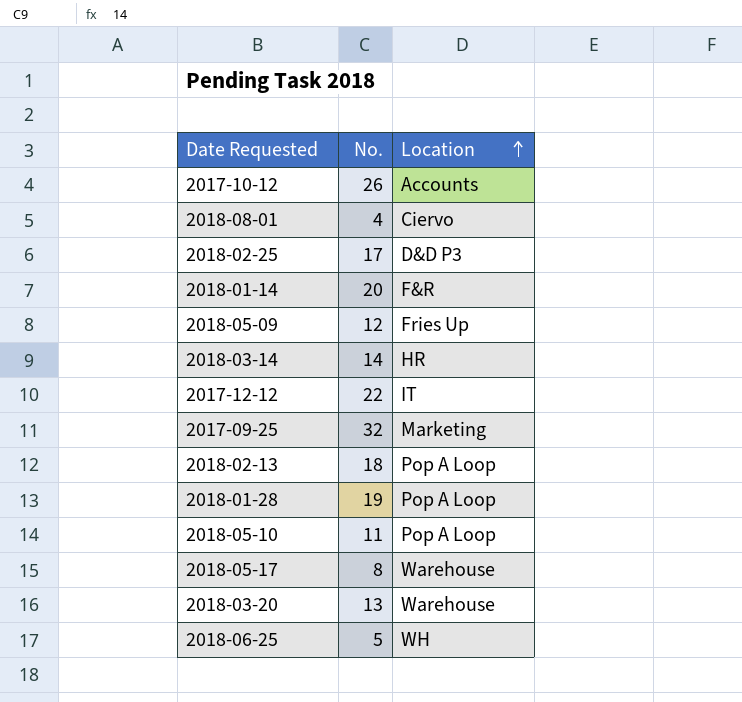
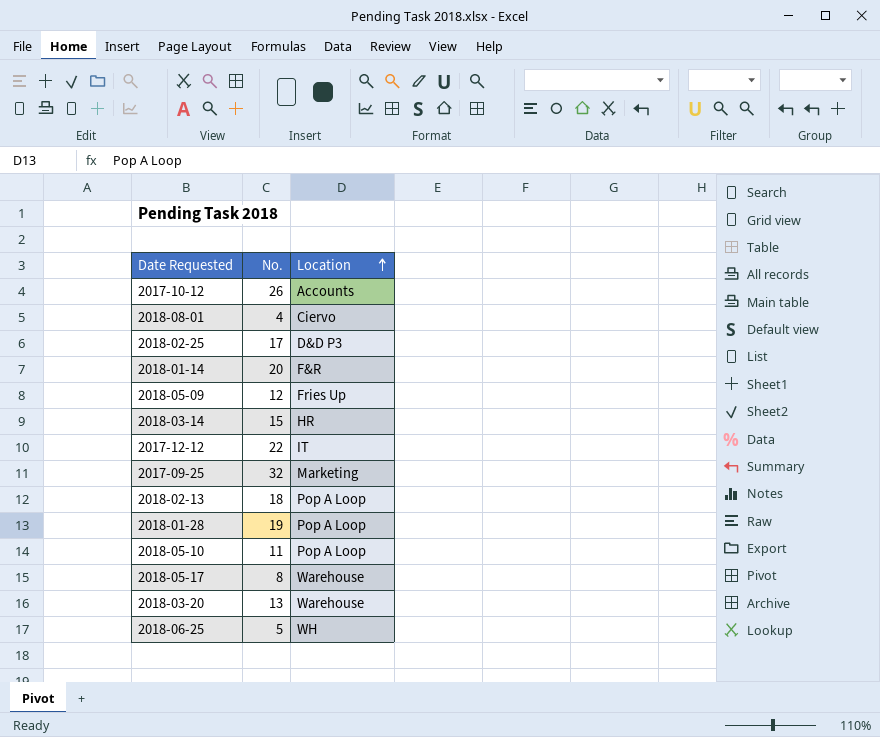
2018-03-14 | No.: 14 -> 15

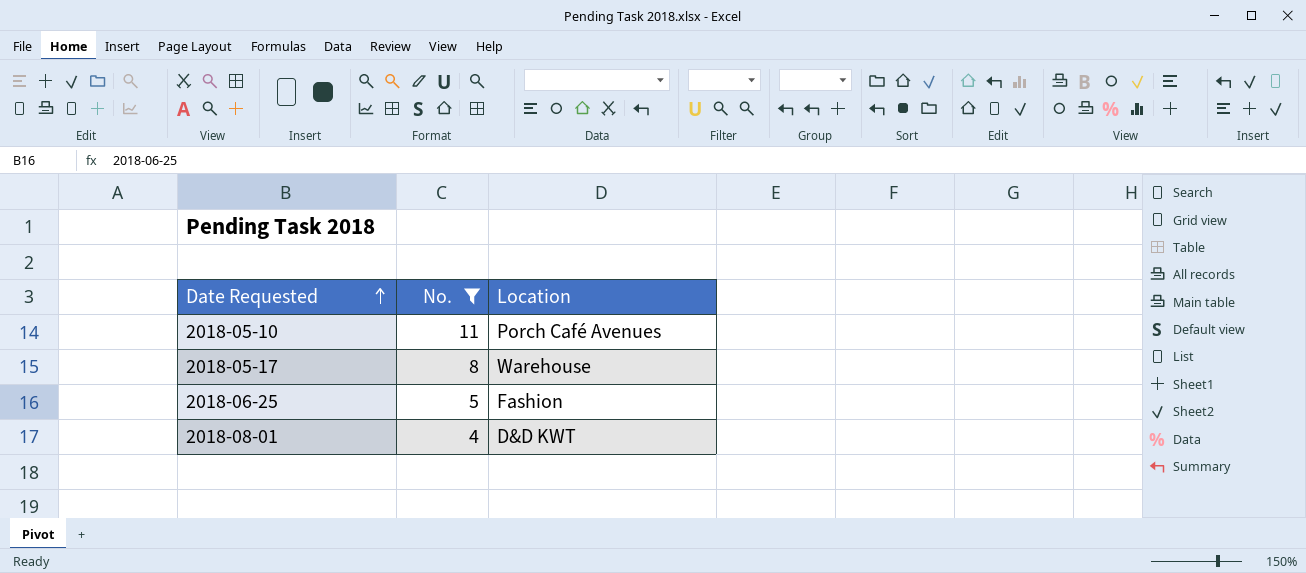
filter: none -> No. <= 11
row order: Location ascending -> Date Requested ascending
2018-05-10 | Location: Pop A Loop -> Porch Café Avenues
2018-06-25 | Location: WH -> Fashion
2018-08-01 | Location: Ciervo -> D&D KWT

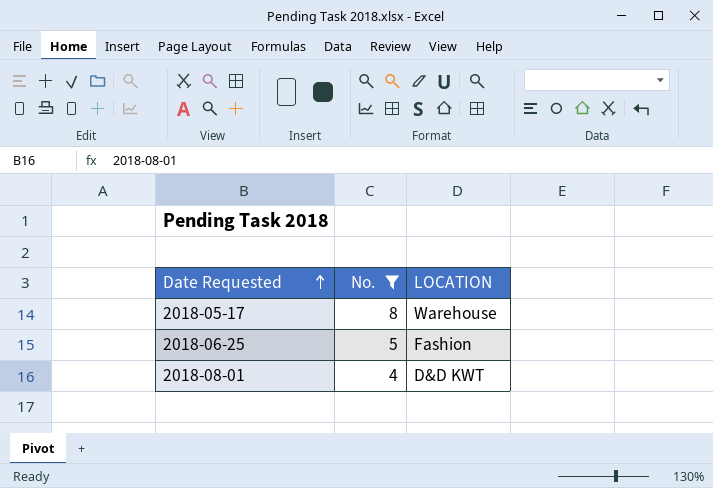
column name: Location -> LOCATION
row 2018-05-10: 11 | Porch Café Avenues -> none

